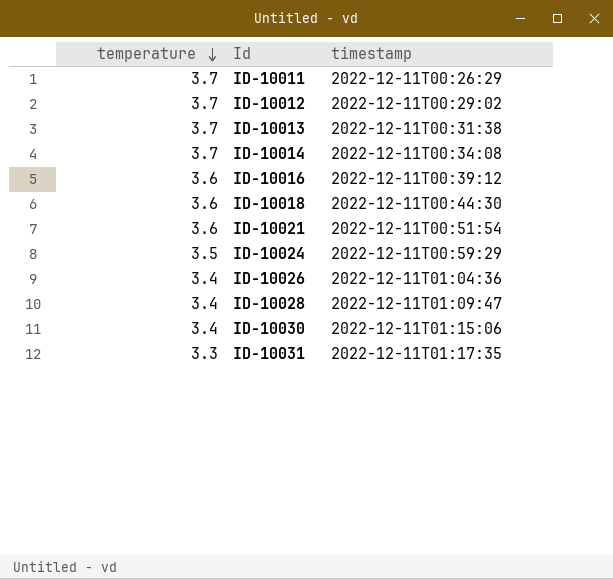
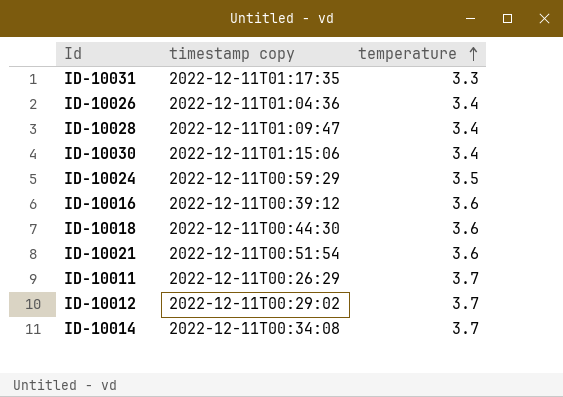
row order: temperature descending -> temperature ascending
column name: timestamp -> timestamp copy
column temperature | position: 1 -> 3
row ID-10013: 3.7 | 2022-12-11T00:31:38 -> none

